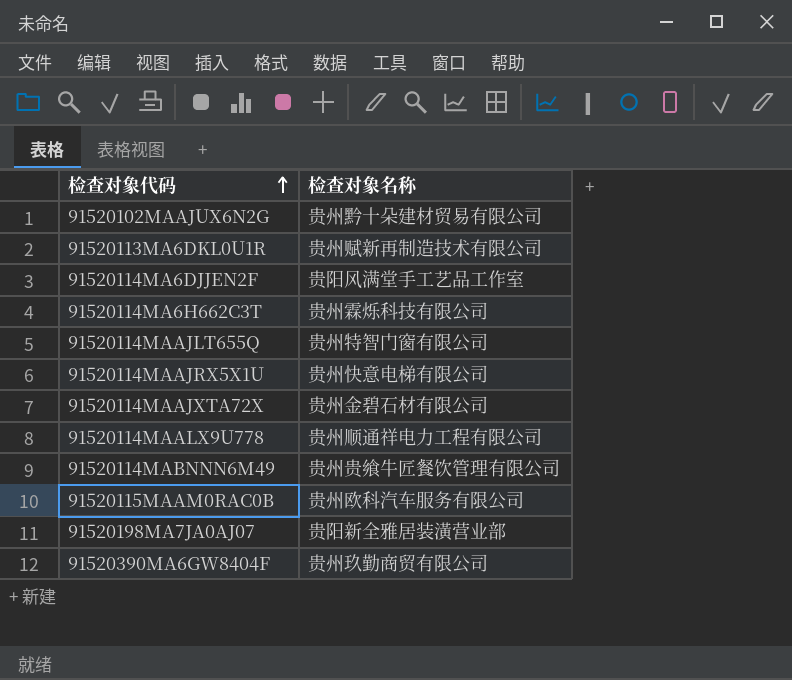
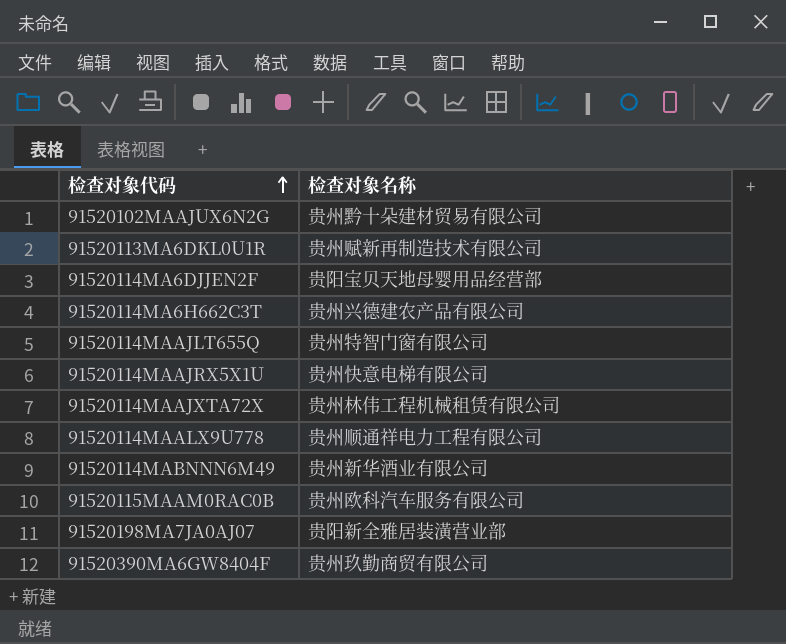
91520114MA6DJJEN2F | 检查对象名称: 贵阳风满堂手工艺品工作室 -> 贵阳宝贝天地母婴用品经营部
91520114MA6H662C3T | 检查对象名称: 贵州霖烁科技有限公司 -> 贵州兴德建农产品有限公司
91520114MAAJXTA72X | 检查对象名称: 贵州金碧石材有限公司 -> 贵州林伟工程机械租赁有限公司
91520114MABNNN6M49 | 检查对象名称: 贵州贵飨牛匠餐饮管理有限公司 -> 贵州新华酒业有限公司

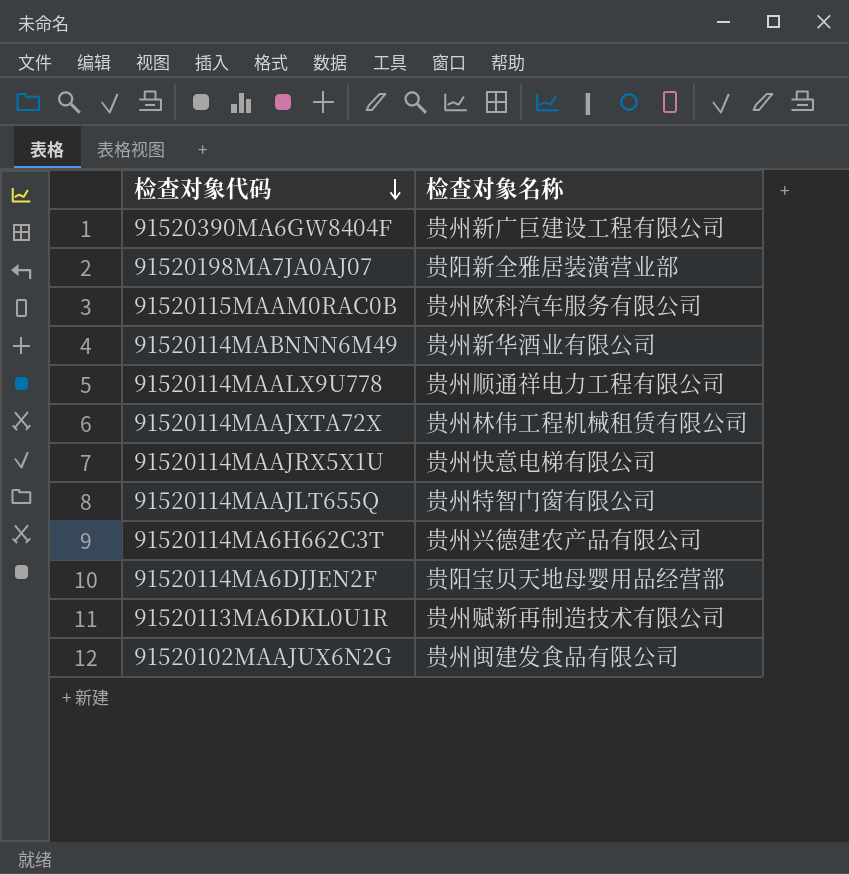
row order: 检查对象代码 ascending -> 检查对象代码 descending
91520390MA6GW8404F | 检查对象名称: 贵州玖勤商贸有限公司 -> 贵州新广巨建设工程有限公司
91520102MAAJUX6N2G | 检查对象名称: 贵州黔十朵建材贸易有限公司 -> 贵州闽建发食品有限公司

